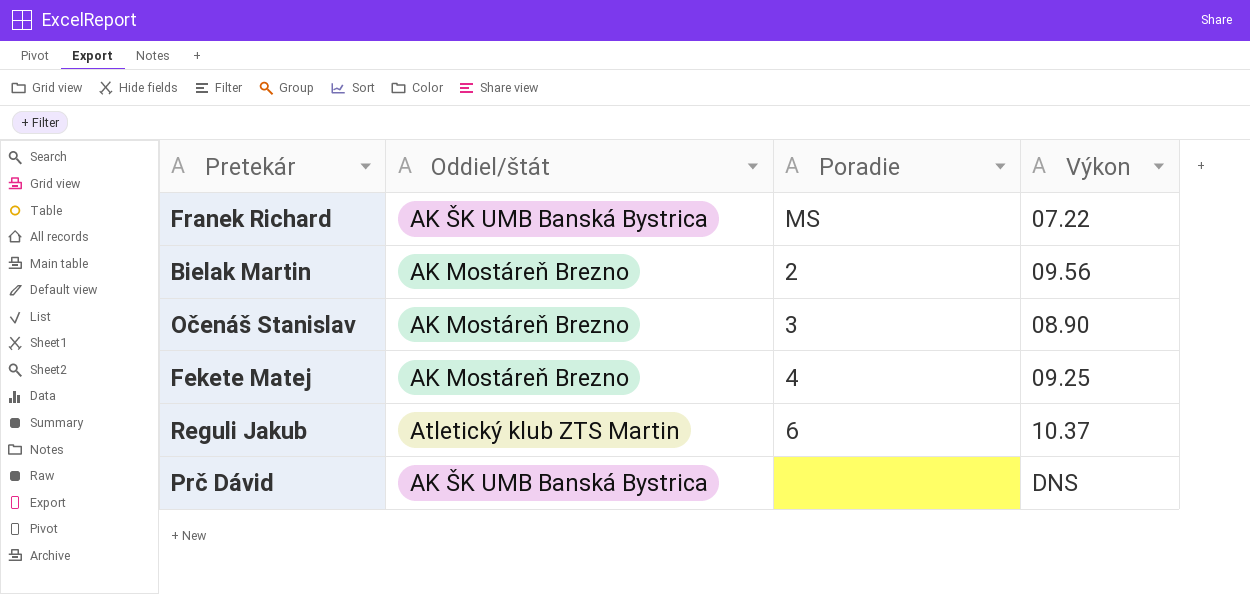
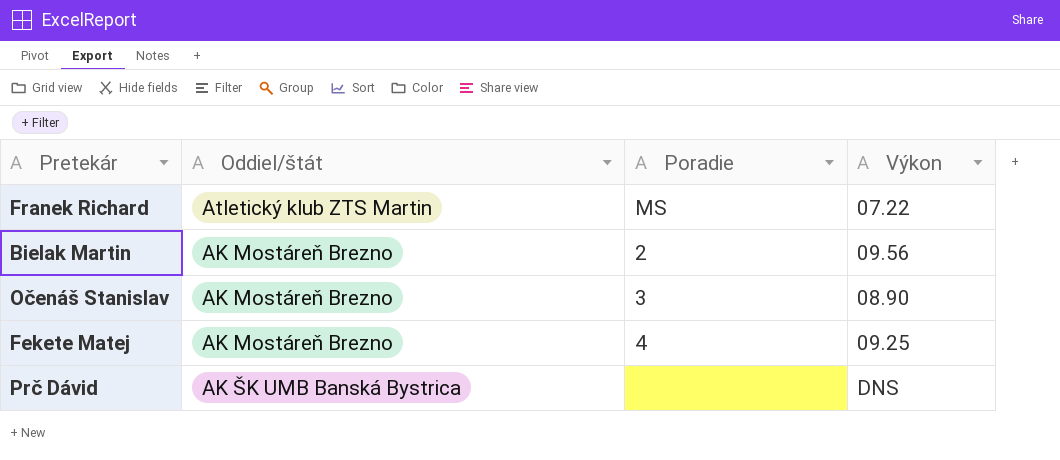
row Reguli Jakub: Atletický klub ZTS Martin | 6 | 10.37 -> none
Franek Richard | Oddiel/štát: AK ŠK UMB Banská Bystrica -> Atletický klub ZTS Martin

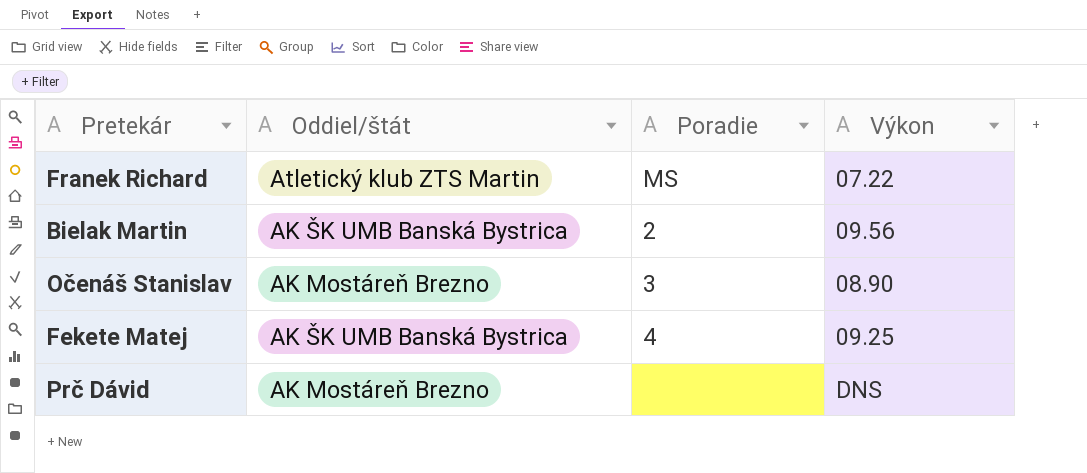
Bielak Martin | Oddiel/štát: AK Mostáreň Brezno -> AK ŠK UMB Banská Bystrica
Fekete Matej | Oddiel/štát: AK Mostáreň Brezno -> AK ŠK UMB Banská Bystrica
Prč Dávid | Oddiel/štát: AK ŠK UMB Banská Bystrica -> AK Mostáreň Brezno

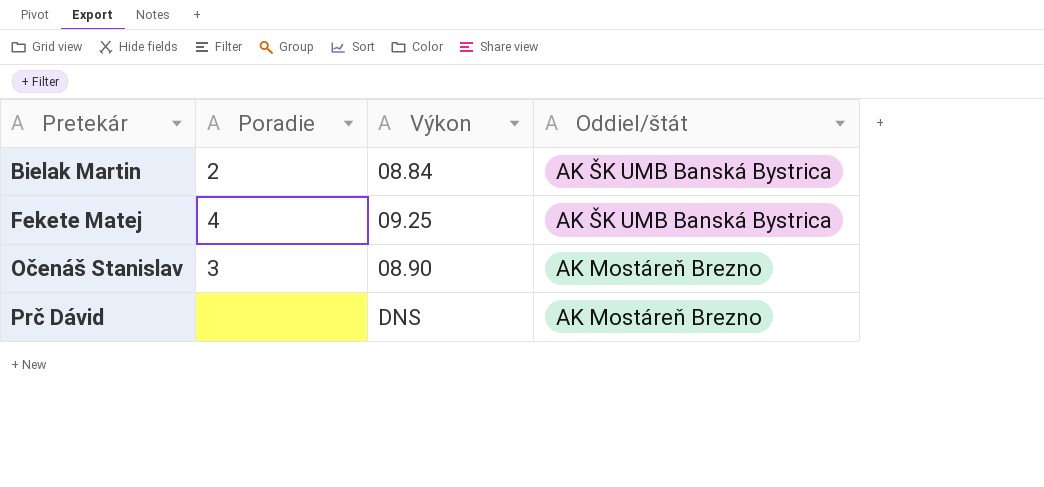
row order: none -> Pretekár ascending
column Oddiel/štát | position: 2 -> 4
row Franek Richard: Atletický klub ZTS Martin | MS | 07.22 -> none
Bielak Martin | Výkon: 09.56 -> 08.84

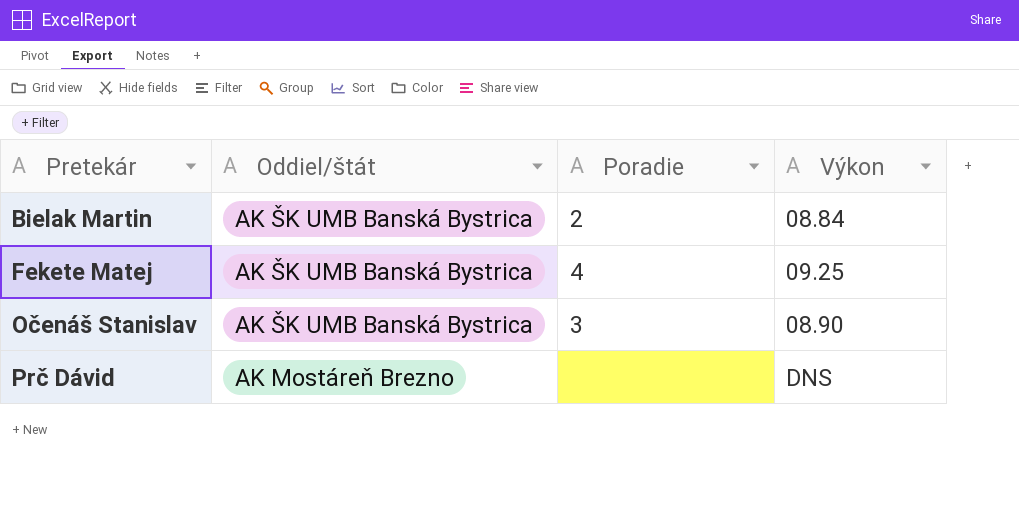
column Oddiel/štát | position: 4 -> 2
Očenáš Stanislav | Oddiel/štát: AK Mostáreň Brezno -> AK ŠK UMB Banská Bystrica

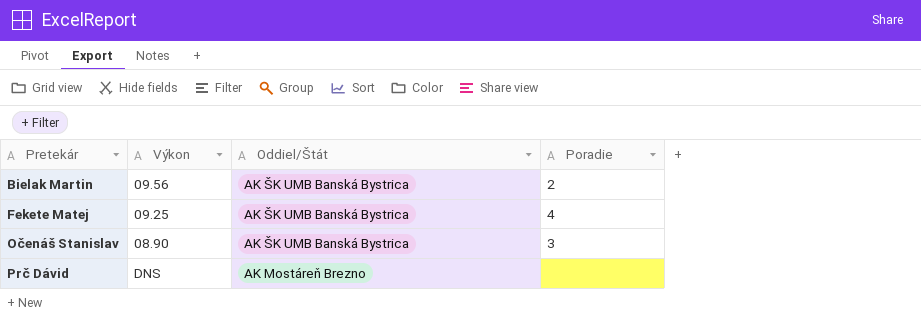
column Výkon | position: 4 -> 2
column name: Oddiel/štát -> Oddiel/Štát
Bielak Martin | Výkon: 08.84 -> 09.56

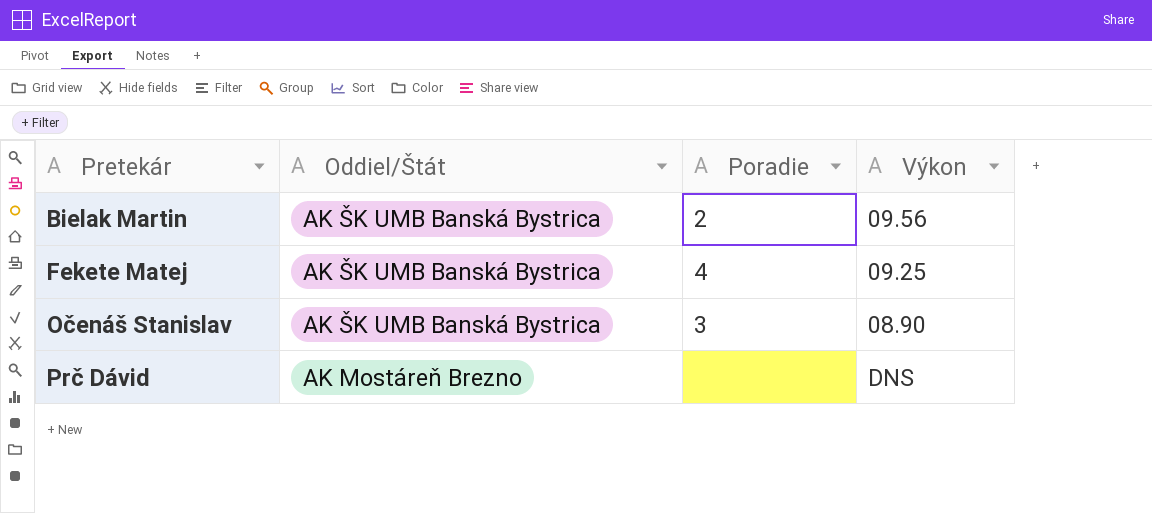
column Výkon | position: 2 -> 4

